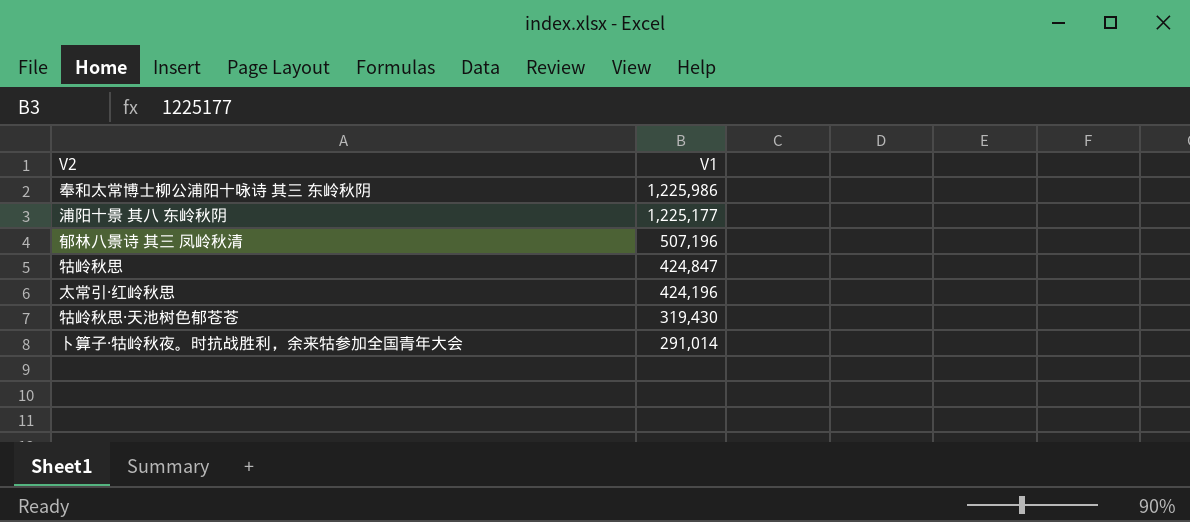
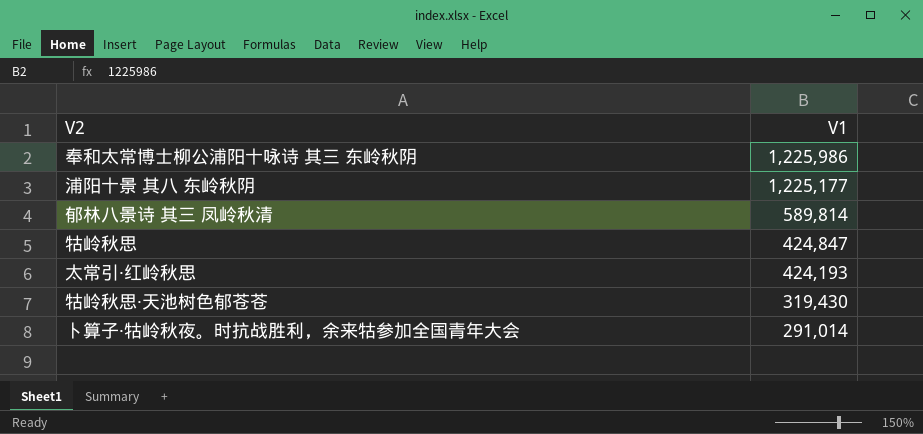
郁林八景诗 其三 凤岭秋清 | V1: 507,196 -> 589,814
太常引·红岭秋思 | V1: 424,196 -> 424,193

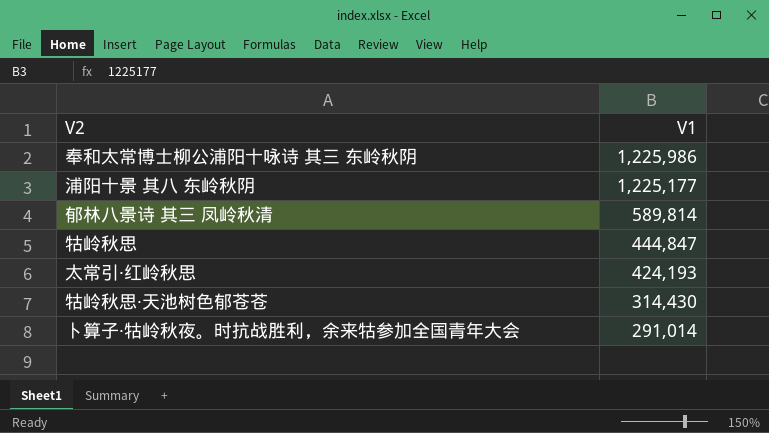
牯岭秋思 | V1: 424,847 -> 444,847
牯岭秋思·天池树色郁苍苍 | V1: 319,430 -> 314,430

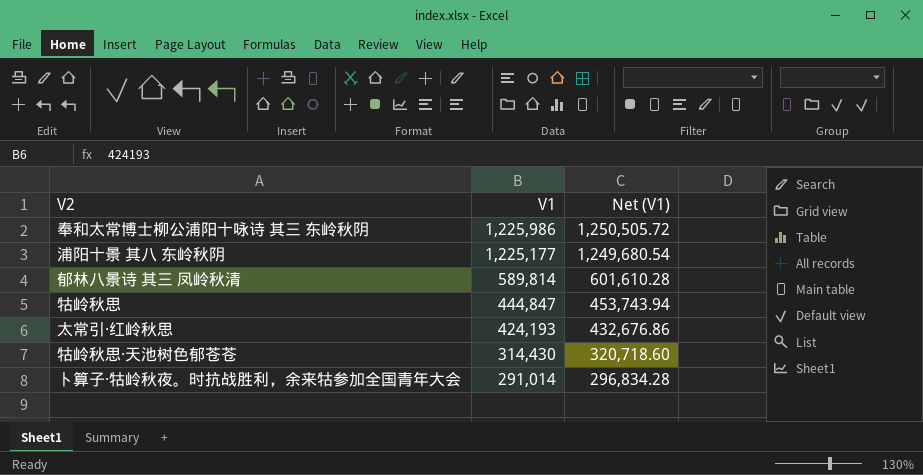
column Net (V1) | formula: none -> [V1] * 1.02

